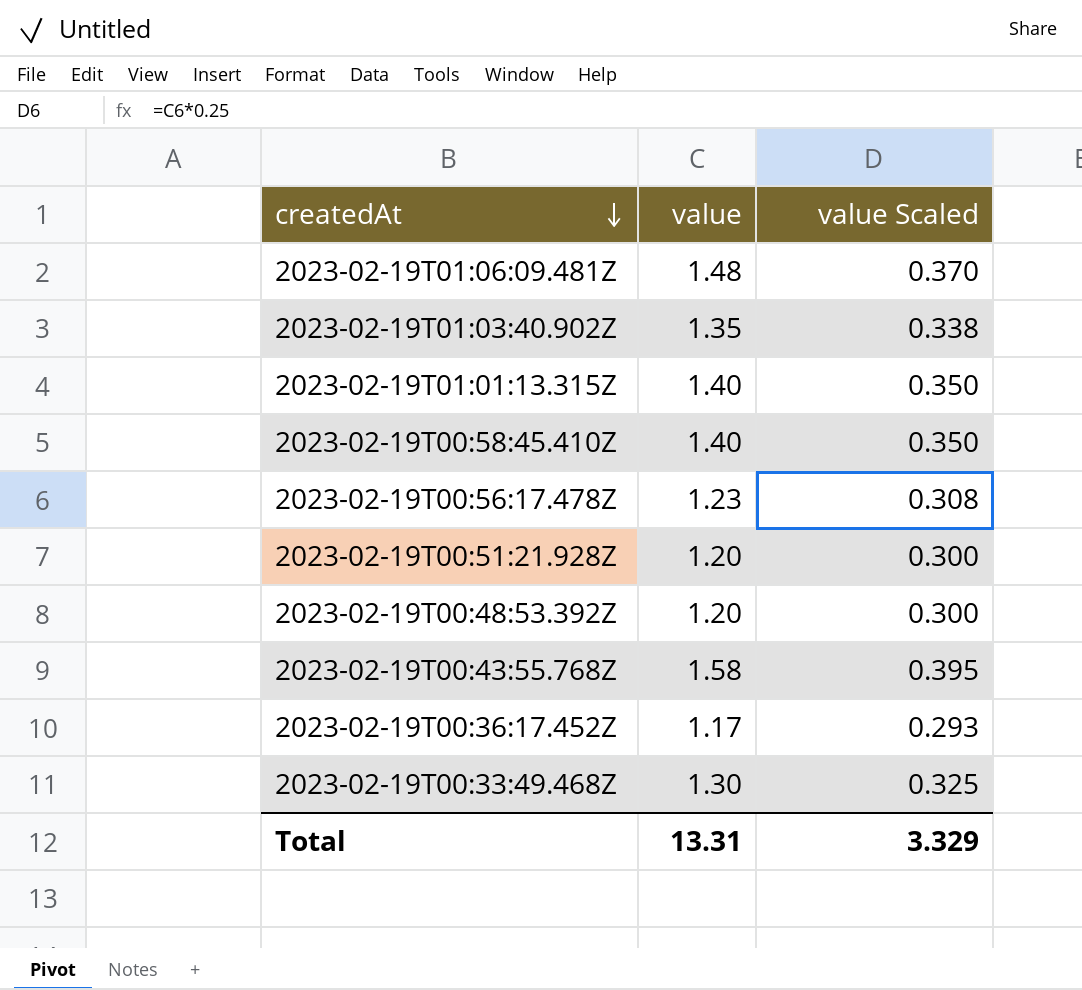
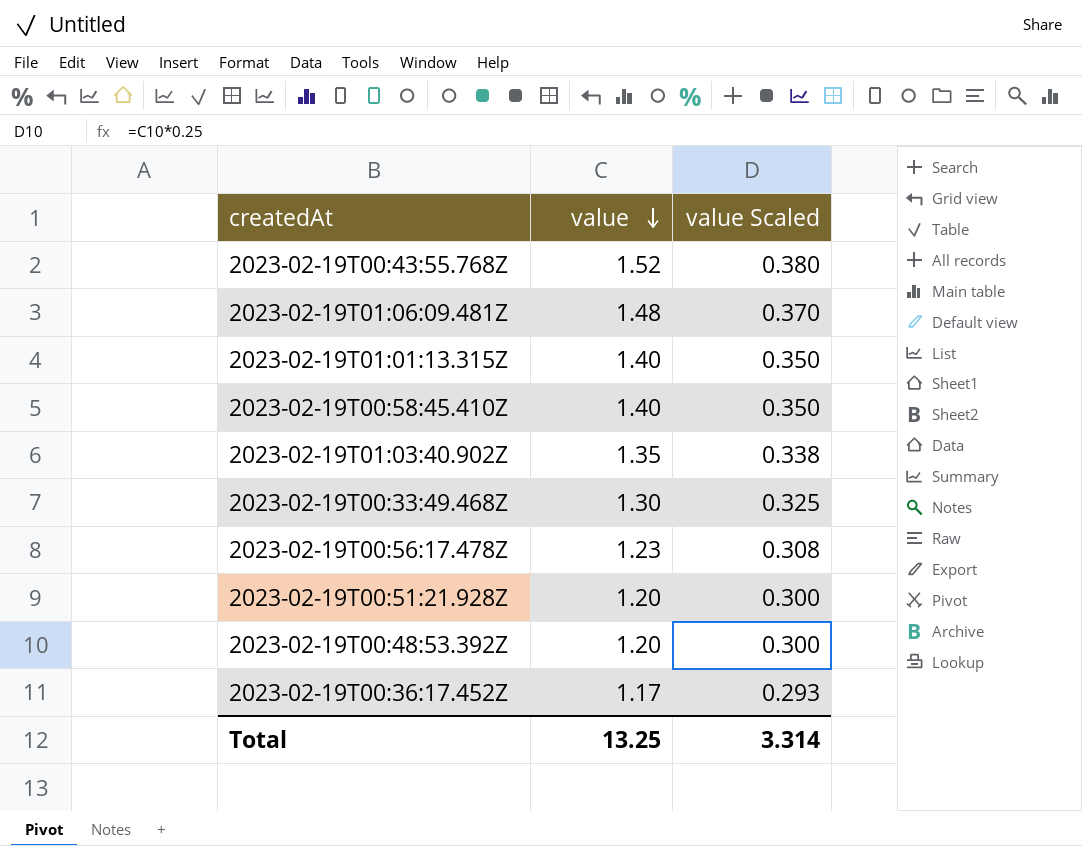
row order: createdAt descending -> value descending
2023-02-19T00:43:55.768Z | value: 1.58 -> 1.52
2023-02-19T00:43:55.768Z | value Scaled: 0.395 -> 0.380
Total | value: 13.31 -> 13.25
Total | value Scaled: 3.329 -> 3.314

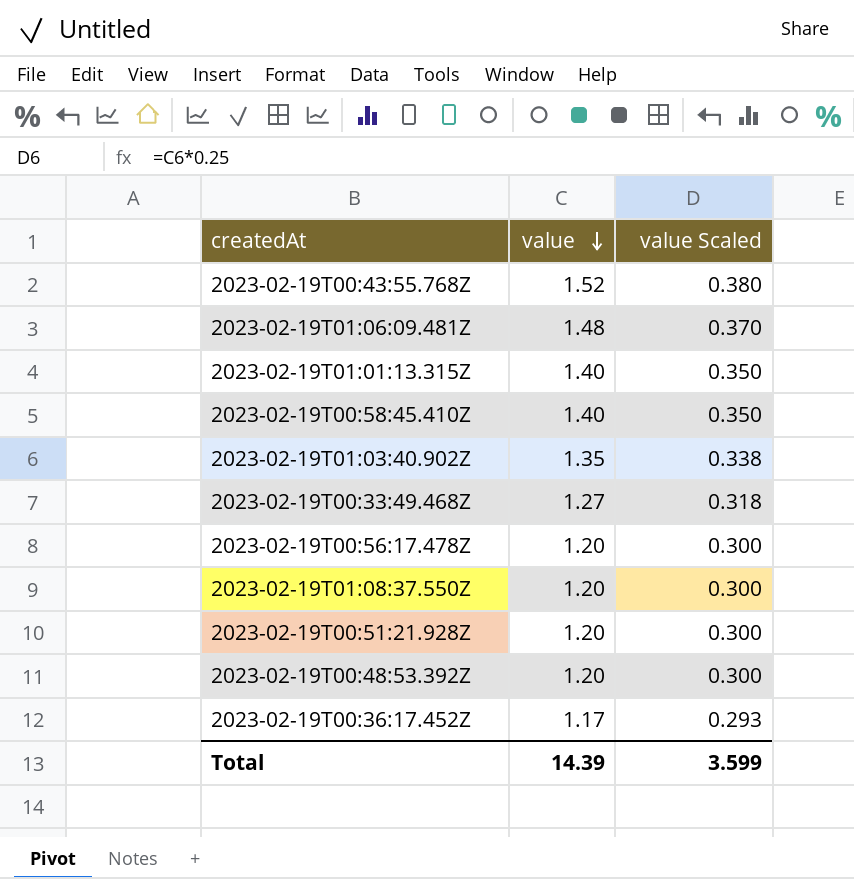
2023-02-19T00:33:49.468Z | value: 1.30 -> 1.27
2023-02-19T00:33:49.468Z | value Scaled: 0.325 -> 0.318
2023-02-19T00:56:17.478Z | value: 1.23 -> 1.20
2023-02-19T00:56:17.478Z | value Scaled: 0.308 -> 0.300
row 2023-02-19T01:08:37.550Z: none -> 1.20 | 0.300
Total | value: 13.25 -> 14.39
Total | value Scaled: 3.314 -> 3.599

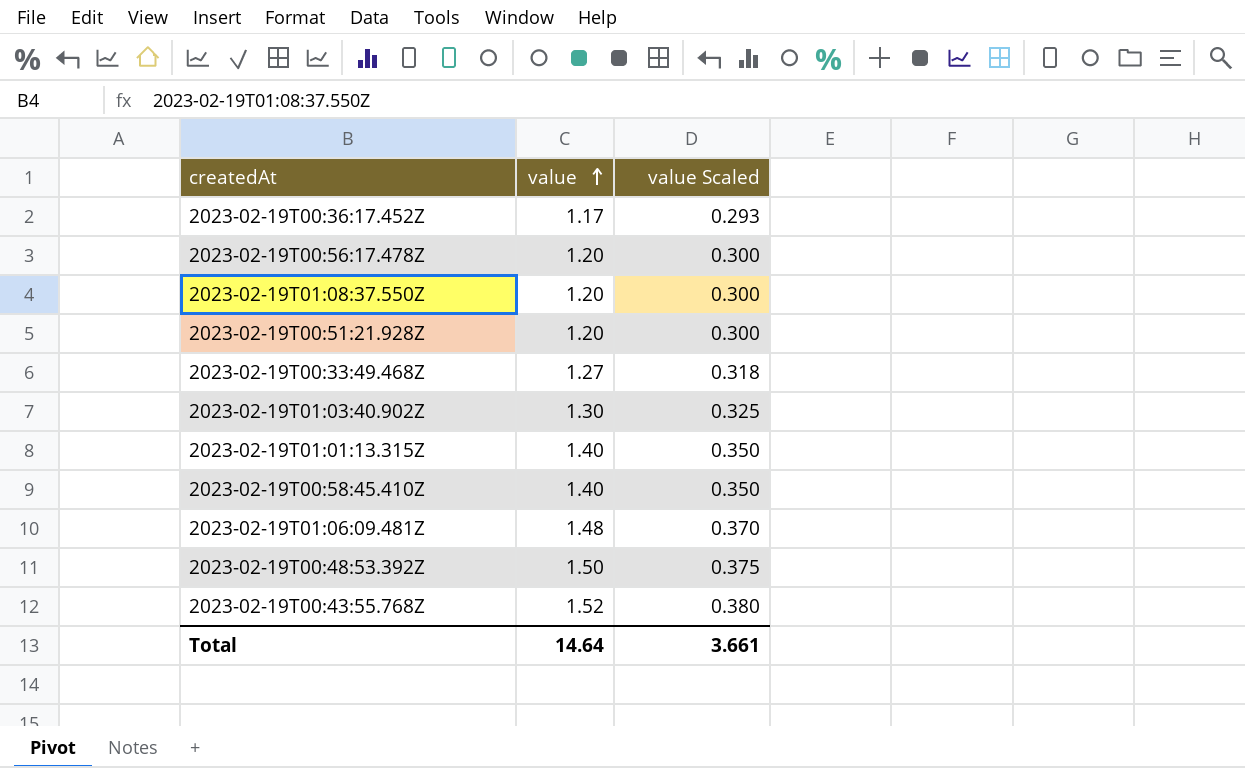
row order: value descending -> value ascending
2023-02-19T01:03:40.902Z | value: 1.35 -> 1.30
2023-02-19T01:03:40.902Z | value Scaled: 0.338 -> 0.325
2023-02-19T00:48:53.392Z | value: 1.20 -> 1.50
2023-02-19T00:48:53.392Z | value Scaled: 0.300 -> 0.375
Total | value: 14.39 -> 14.64
Total | value Scaled: 3.599 -> 3.661

